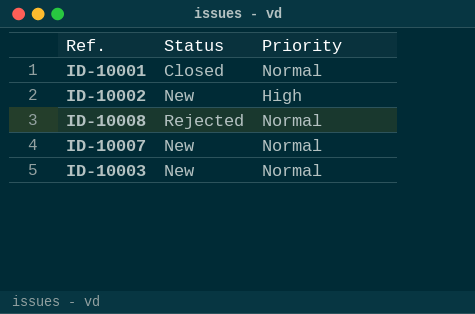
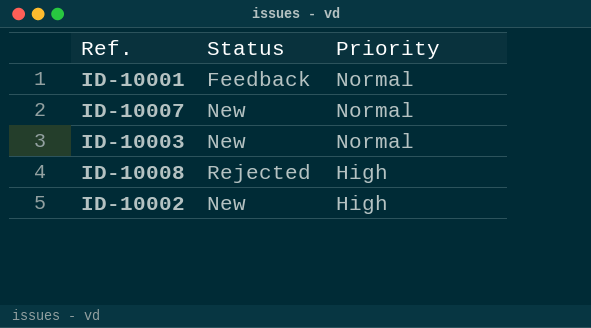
row order: none -> Priority descending
ID-10001 | Status: Closed -> Feedback
ID-10008 | Priority: Normal -> High

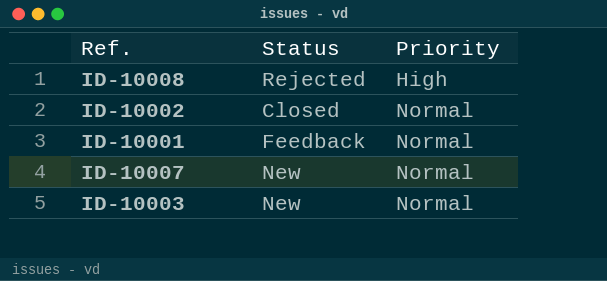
row order: Priority descending -> Priority ascending
ID-10002 | Status: New -> Closed
ID-10002 | Priority: High -> Normal

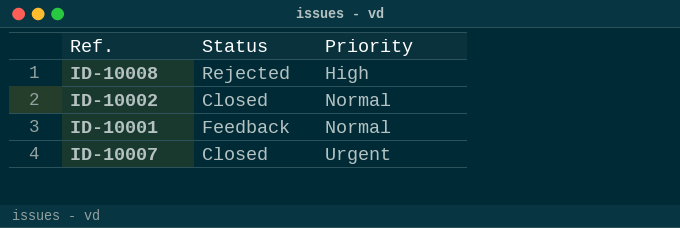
row ID-10003: New | Normal -> none
ID-10007 | Status: New -> Closed
ID-10007 | Priority: Normal -> Urgent

